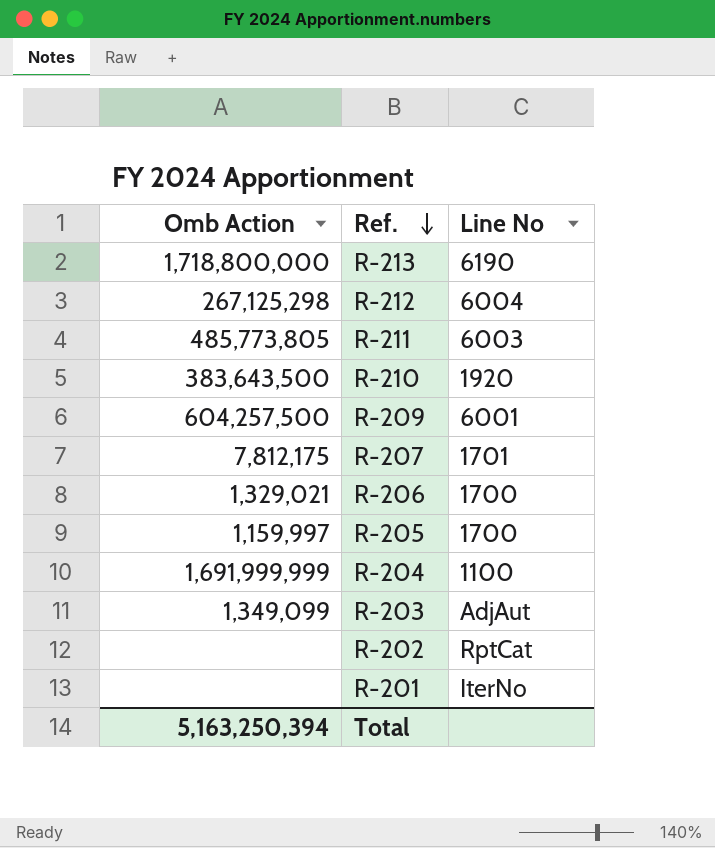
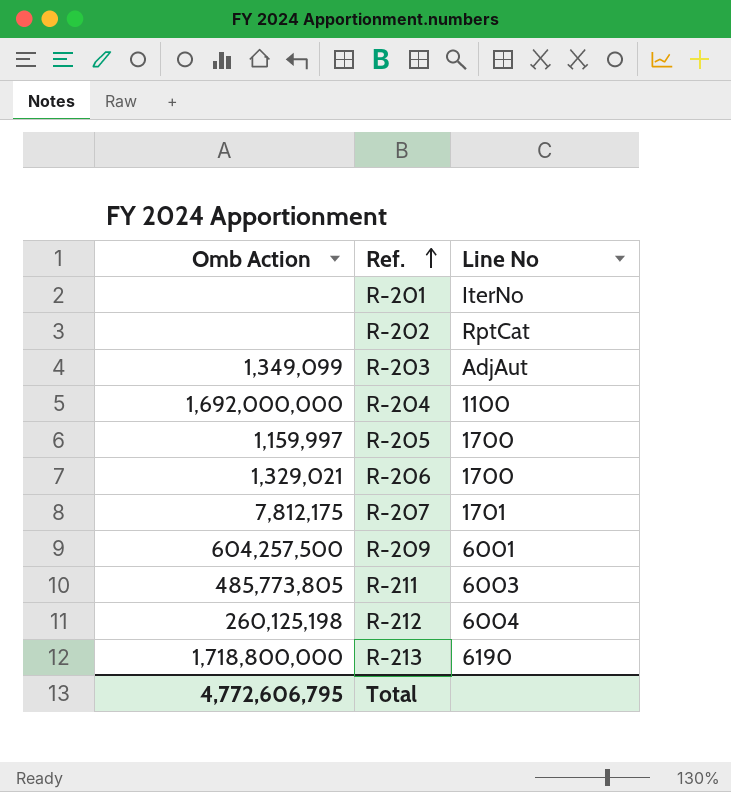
row order: Ref. descending -> Ref. ascending
row R-210: 383,643,500 | 1920 -> none
R-204 | Omb Action: 1,691,999,999 -> 1,692,000,000
R-212 | Omb Action: 267,125,298 -> 260,125,198
Total | Omb Action: 5,163,250,394 -> 4,772,606,795

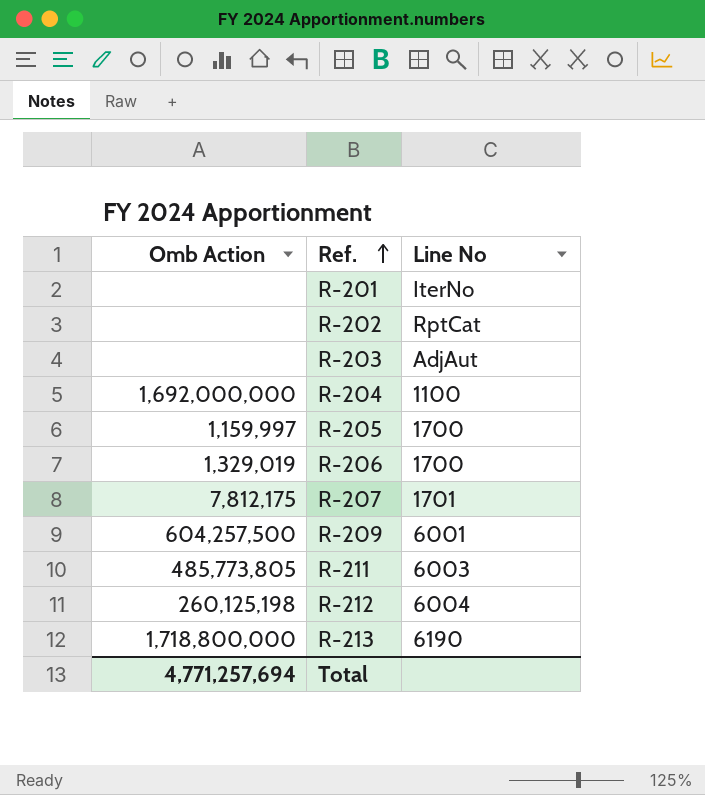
R-203 | Omb Action: 1,349,099 -> none
R-206 | Omb Action: 1,329,021 -> 1,329,019
Total | Omb Action: 4,772,606,795 -> 4,771,257,694

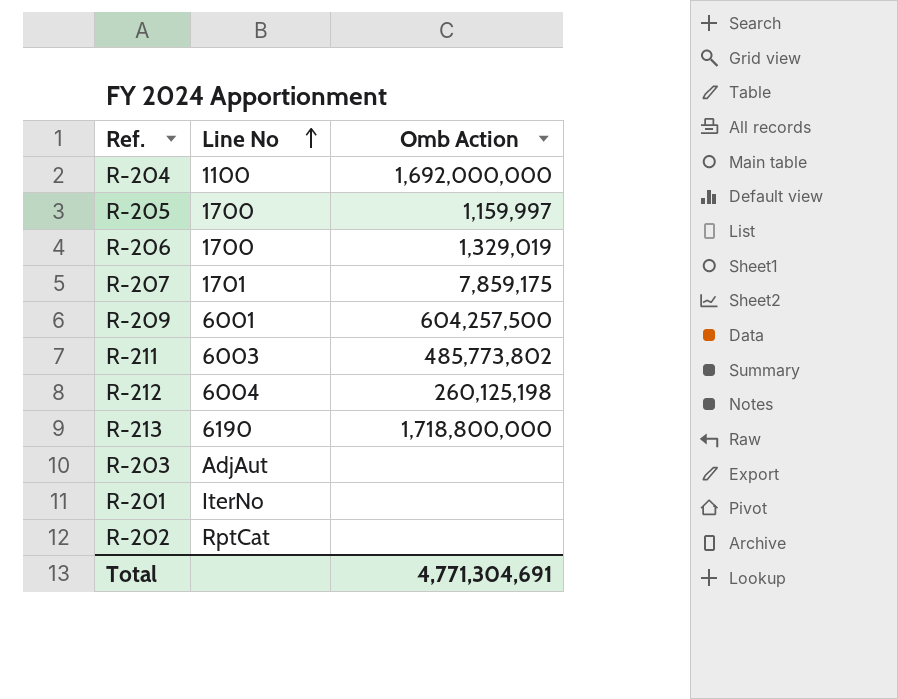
row order: Ref. ascending -> Line No ascending
column Omb Action | position: 1 -> 3
R-207 | Omb Action: 7,812,175 -> 7,859,175
R-211 | Omb Action: 485,773,805 -> 485,773,802
Total | Omb Action: 4,771,257,694 -> 4,771,304,691

